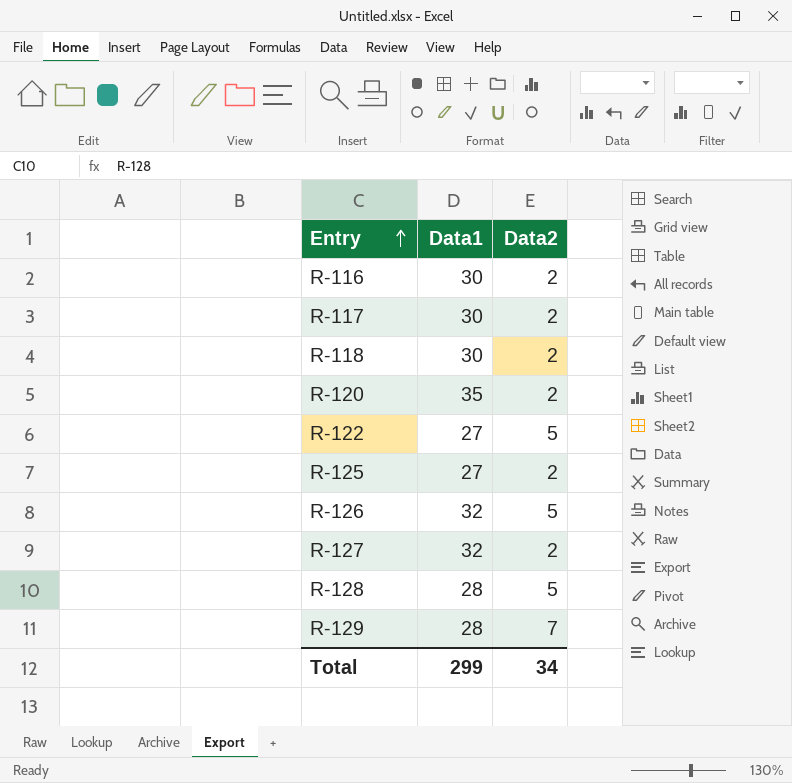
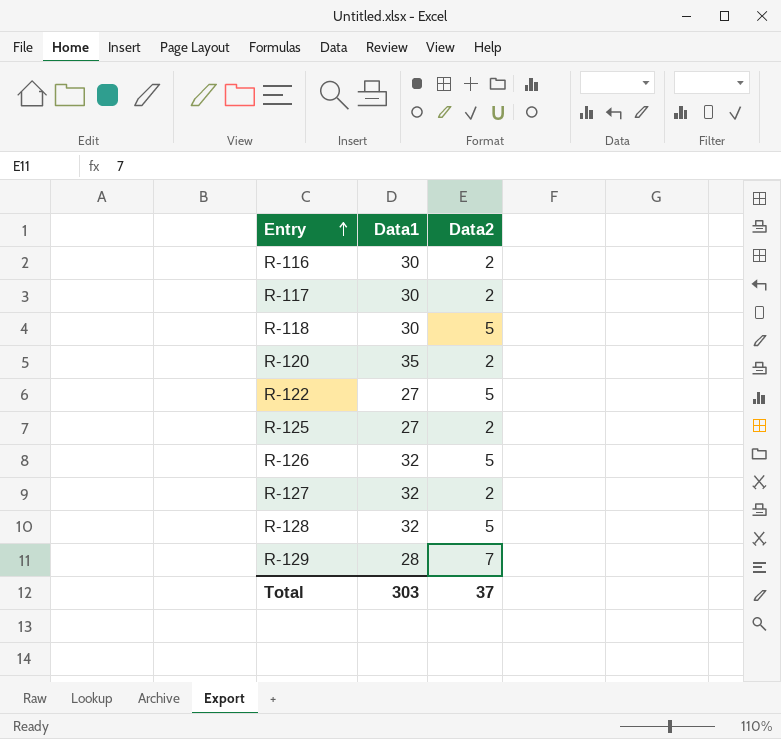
R-118 | Data2: 2 -> 5
R-128 | Data1: 28 -> 32
Total | Data1: 299 -> 303
Total | Data2: 34 -> 37

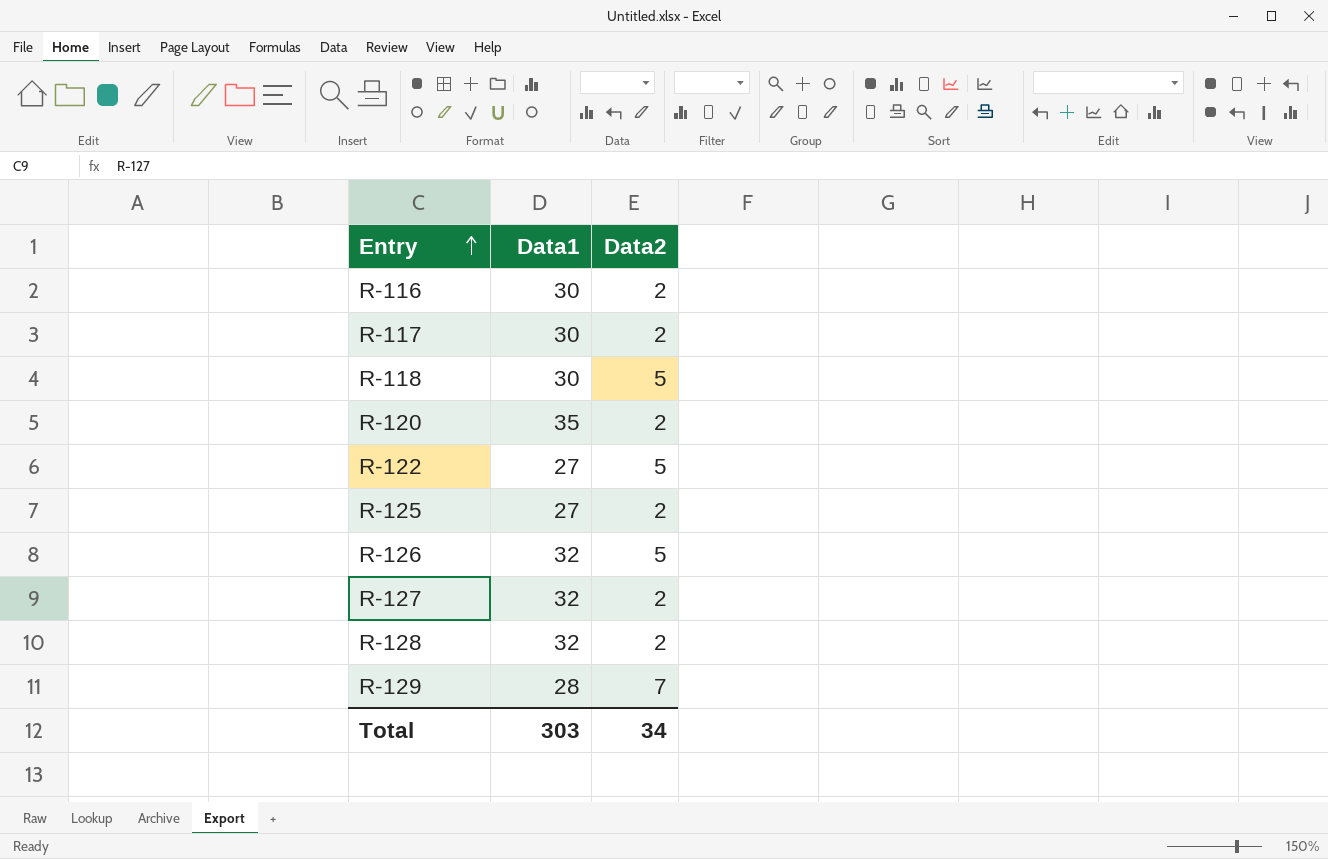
R-128 | Data2: 5 -> 2
Total | Data2: 37 -> 34

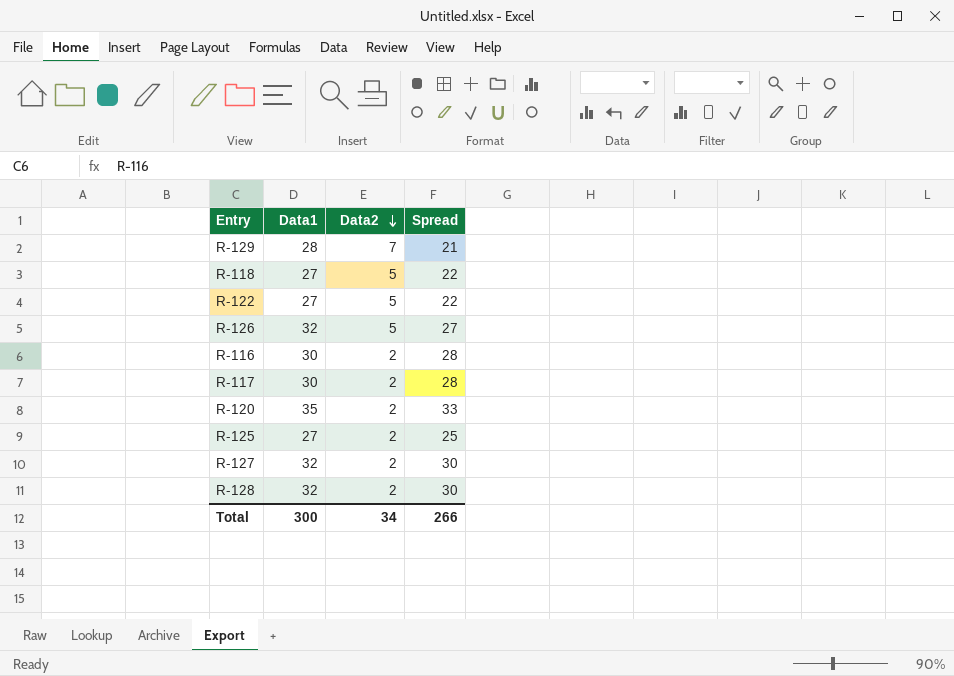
row order: Entry ascending -> Data2 descending
column Spread | formula: none -> [Data1] - [Data2]
R-118 | Data1: 30 -> 27
Total | Data1: 303 -> 300

